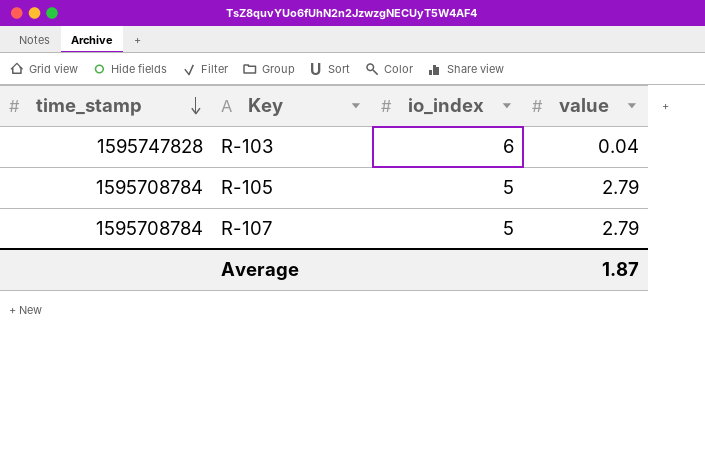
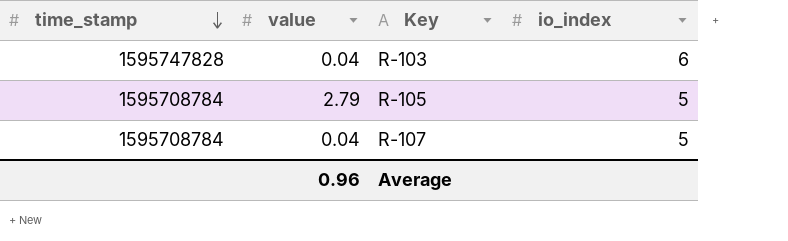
column value | position: 4 -> 2
R-107 | value: 2.79 -> 0.04
Average | value: 1.87 -> 0.96

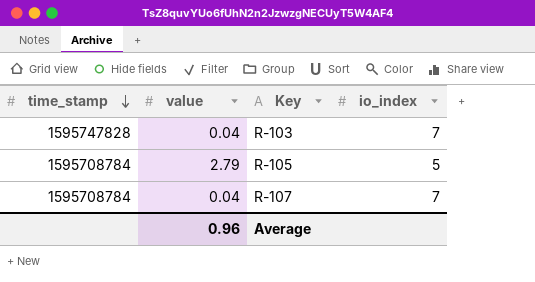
R-103 | io_index: 6 -> 7
R-107 | io_index: 5 -> 7

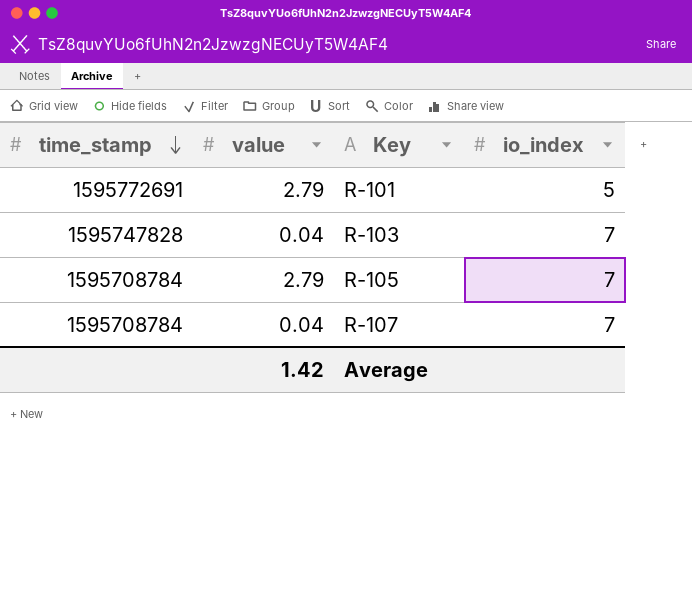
row R-101: none -> 1595772691 | 2.79 | 5
R-105 | io_index: 5 -> 7
Average | value: 0.96 -> 1.42

